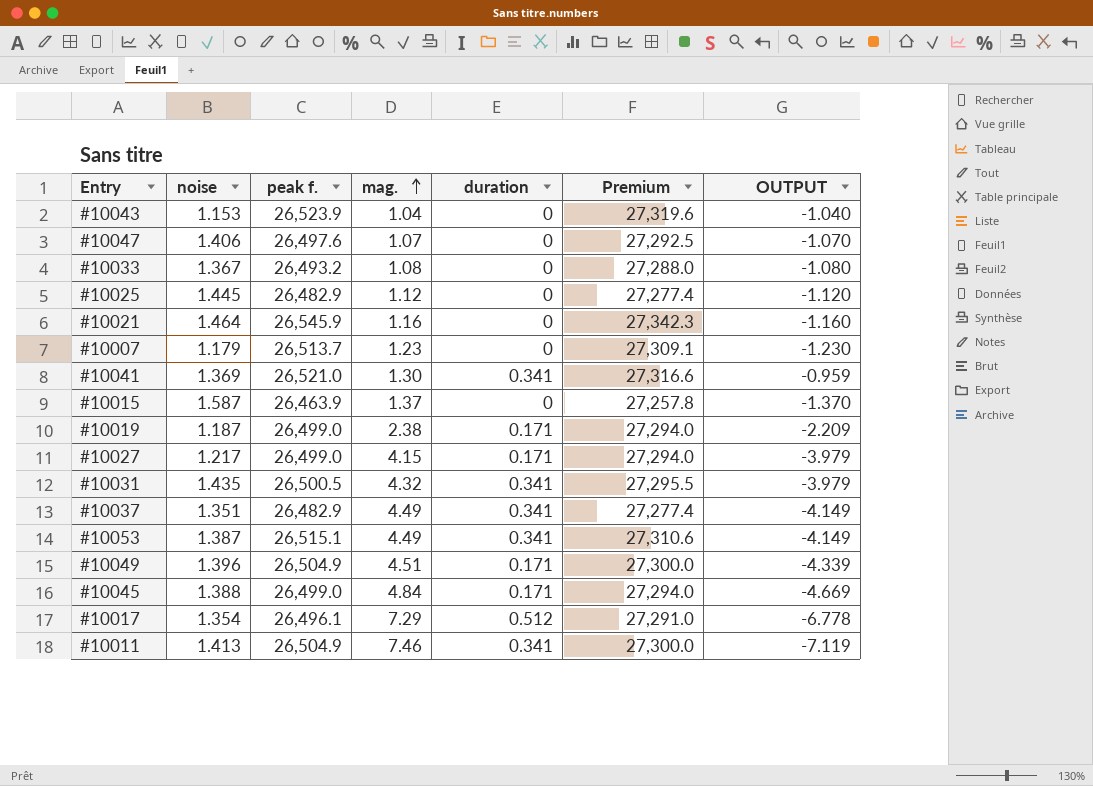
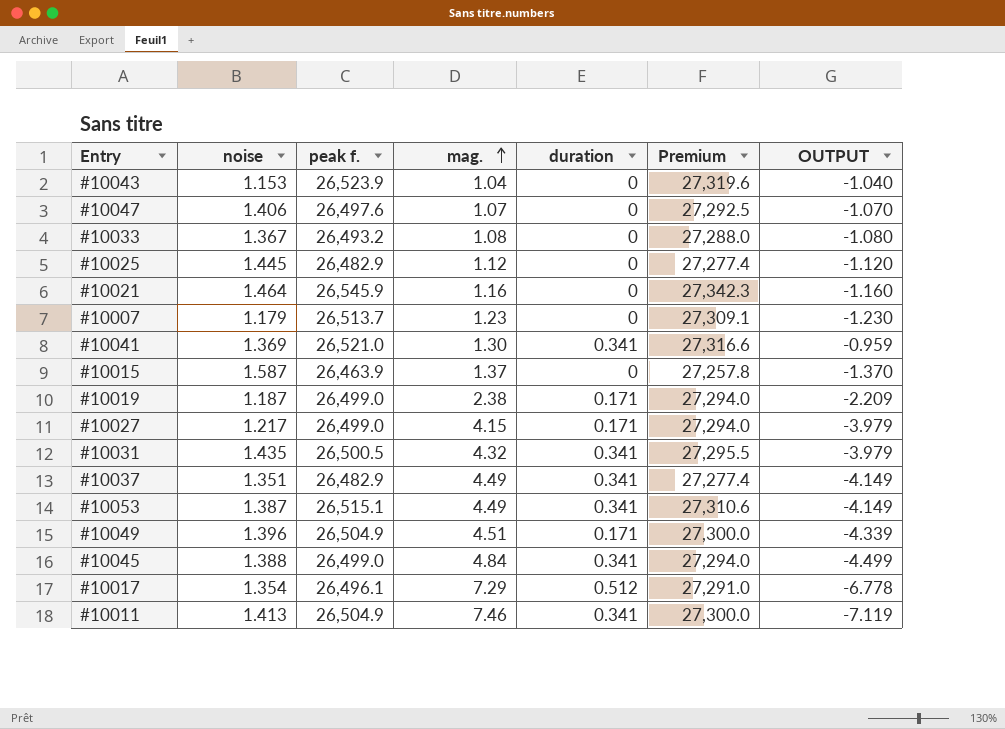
#10045 | duration: 0.171 -> 0.341
#10045 | OUTPUT: -4.669 -> -4.499

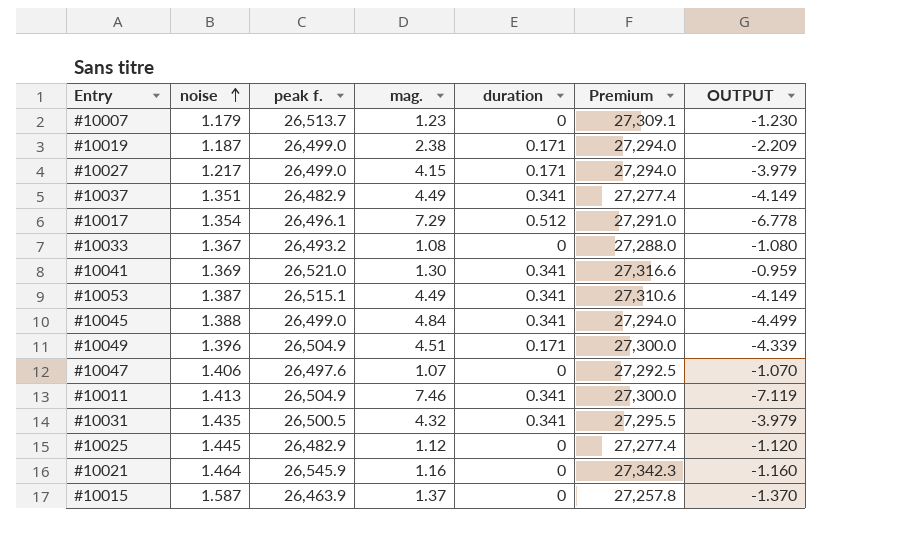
row order: mag. ascending -> noise ascending
row #10043: 1.153 | 26,523.9 | 1.04 | 0 | 27,319.6 | -1.040 -> none

